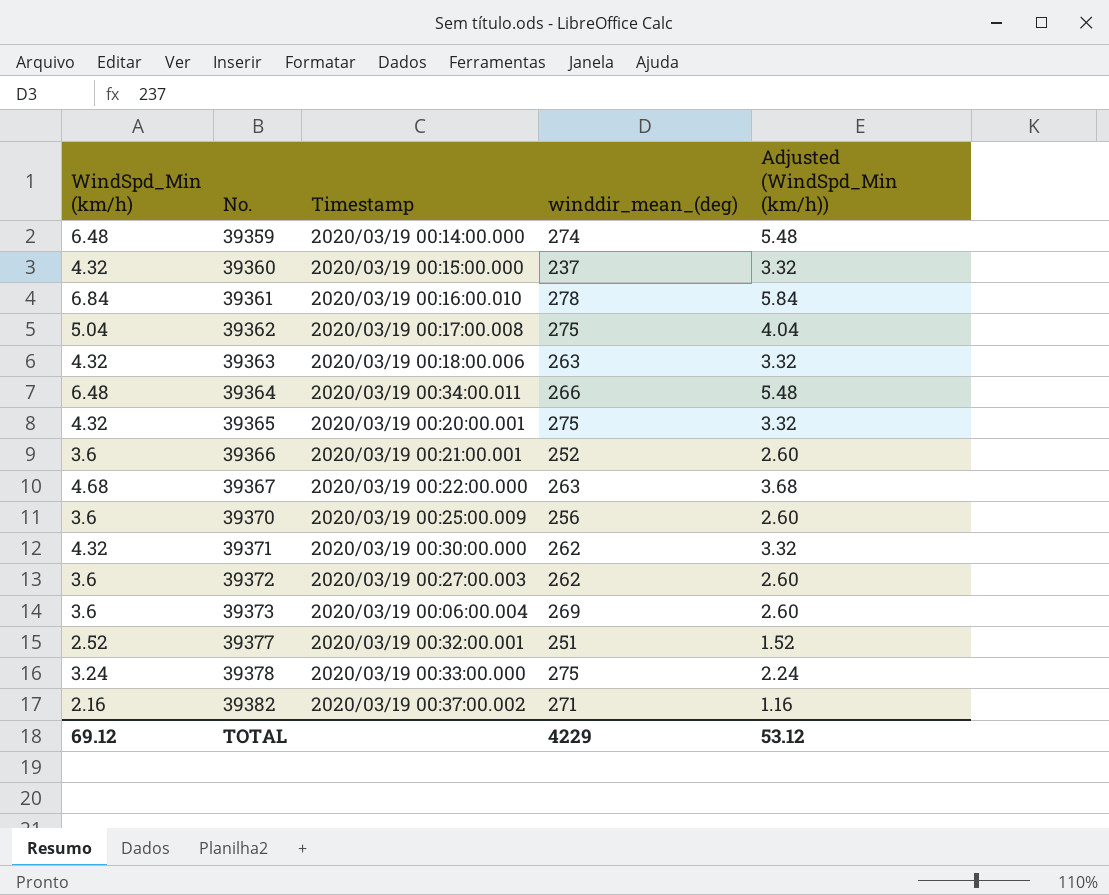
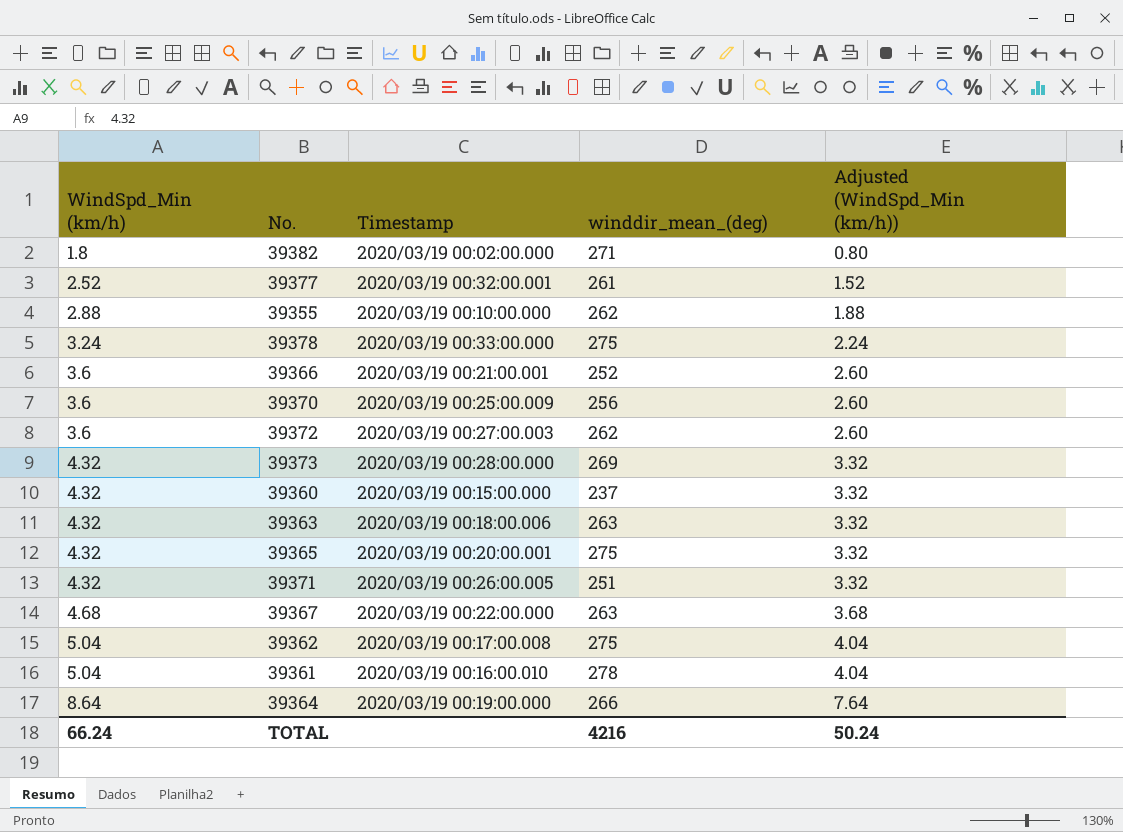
row order: No. ascending -> WindSpd_Min (km/h) ascending
row 39359: 6.48 | 2020/03/19 00:14:00.000 | 274 | 5.48 -> none
39382 | WindSpd_Min (km/h): 2.16 -> 1.8
39382 | Timestamp: 2020/03/19 00:37:00.002 -> 2020/03/19 00:02:00.000
39382 | Adjusted (WindSpd_Min (km/h)): 1.16 -> 0.80
39377 | winddir_mean_(deg): 251 -> 261
row 39355: none -> 2.88 | 2020/03/19 00:10:00.000 | 262 | 1.88
39373 | WindSpd_Min (km/h): 3.6 -> 4.32
39373 | Timestamp: 2020/03/19 00:06:00.004 -> 2020/03/19 00:28:00.000
39373 | Adjusted (WindSpd_Min (km/h)): 2.60 -> 3.32
39371 | Timestamp: 2020/03/19 00:30:00.000 -> 2020/03/19 00:26:00.005
39371 | winddir_mean_(deg): 262 -> 251
39361 | WindSpd_Min (km/h): 6.84 -> 5.04
39361 | Adjusted (WindSpd_Min (km/h)): 5.84 -> 4.04
39364 | WindSpd_Min (km/h): 6.48 -> 8.64
39364 | Timestamp: 2020/03/19 00:34:00.011 -> 2020/03/19 00:19:00.000
39364 | Adjusted (WindSpd_Min (km/h)): 5.48 -> 7.64
TOTAL | WindSpd_Min (km/h): 69.12 -> 66.24
TOTAL | winddir_mean_(deg): 4229 -> 4216
TOTAL | Adjusted (WindSpd_Min (km/h)): 53.12 -> 50.24

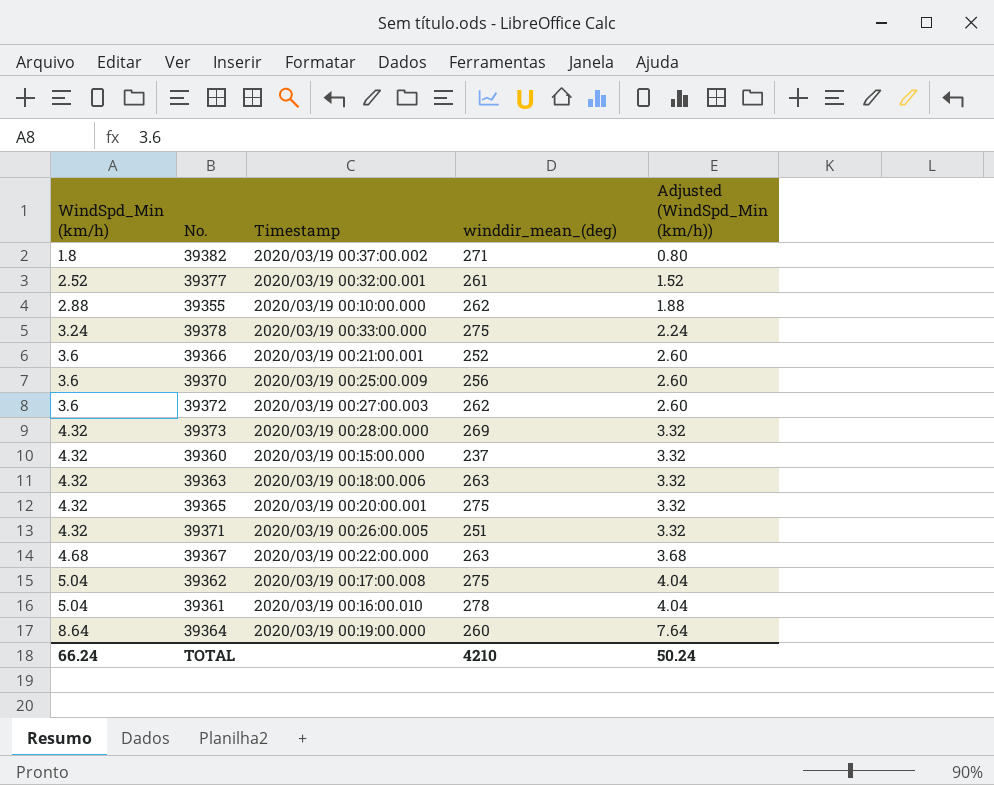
39382 | Timestamp: 2020/03/19 00:02:00.000 -> 2020/03/19 00:37:00.002
39364 | winddir_mean_(deg): 266 -> 260
TOTAL | winddir_mean_(deg): 4216 -> 4210

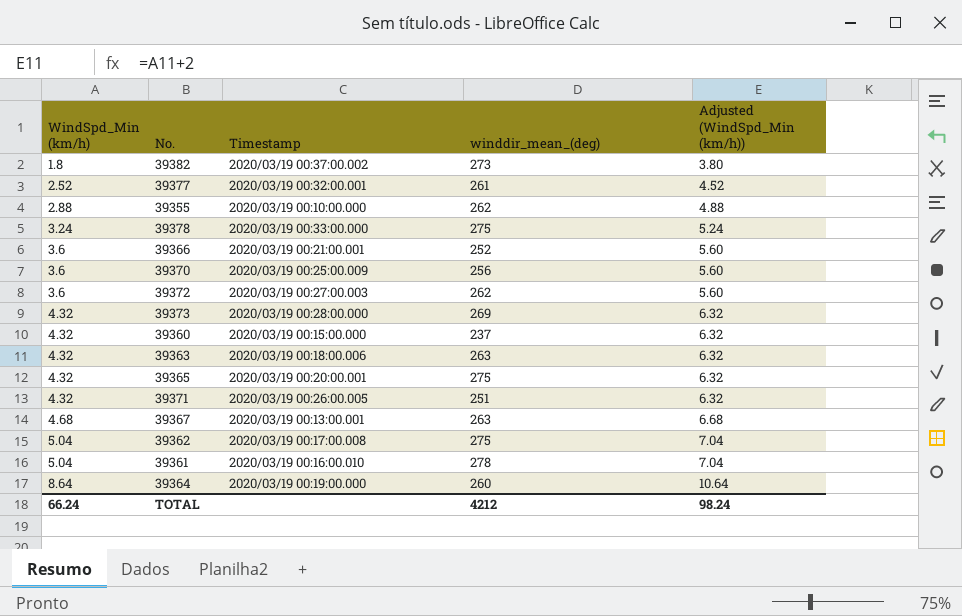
column Adjusted (WindSpd_Min (km/h)) | formula: [WindSpd_Min (km/h)] - 1 -> [WindSpd_Min (km/h)] + 2
39382 | winddir_mean_(deg): 271 -> 273
39367 | Timestamp: 2020/03/19 00:22:00.000 -> 2020/03/19 00:13:00.001
TOTAL | winddir_mean_(deg): 4210 -> 4212
TOTAL | Adjusted (WindSpd_Min (km/h)): 50.24 -> 98.24

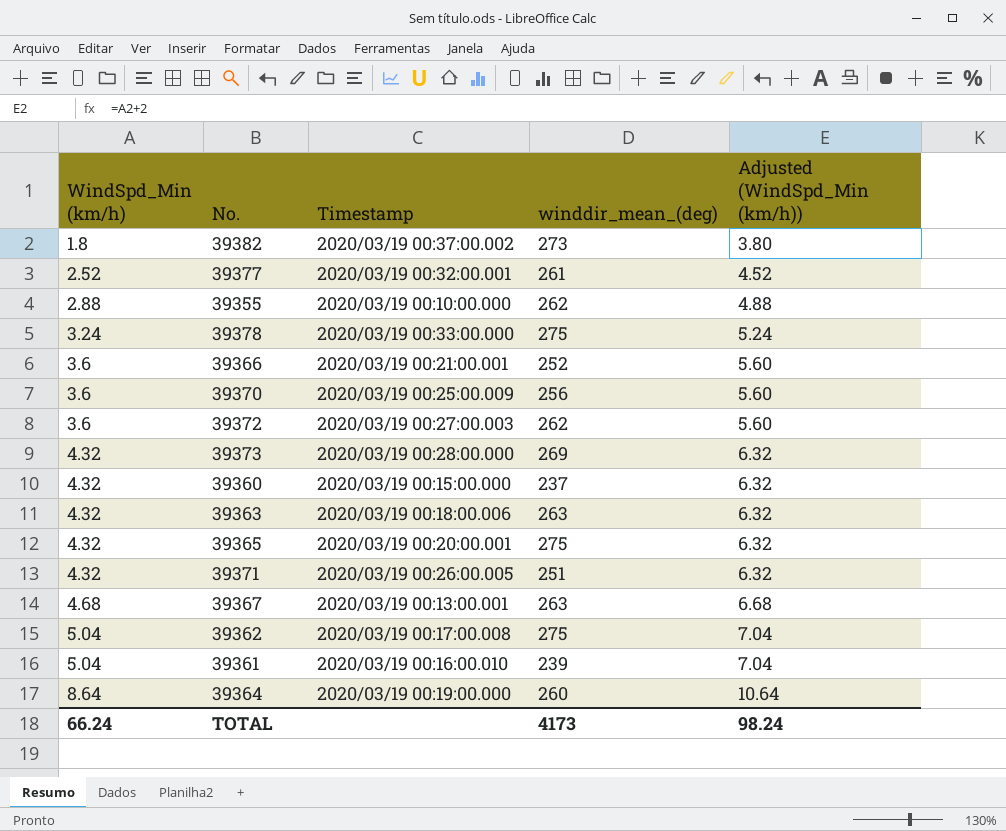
39361 | winddir_mean_(deg): 278 -> 239
TOTAL | winddir_mean_(deg): 4212 -> 4173

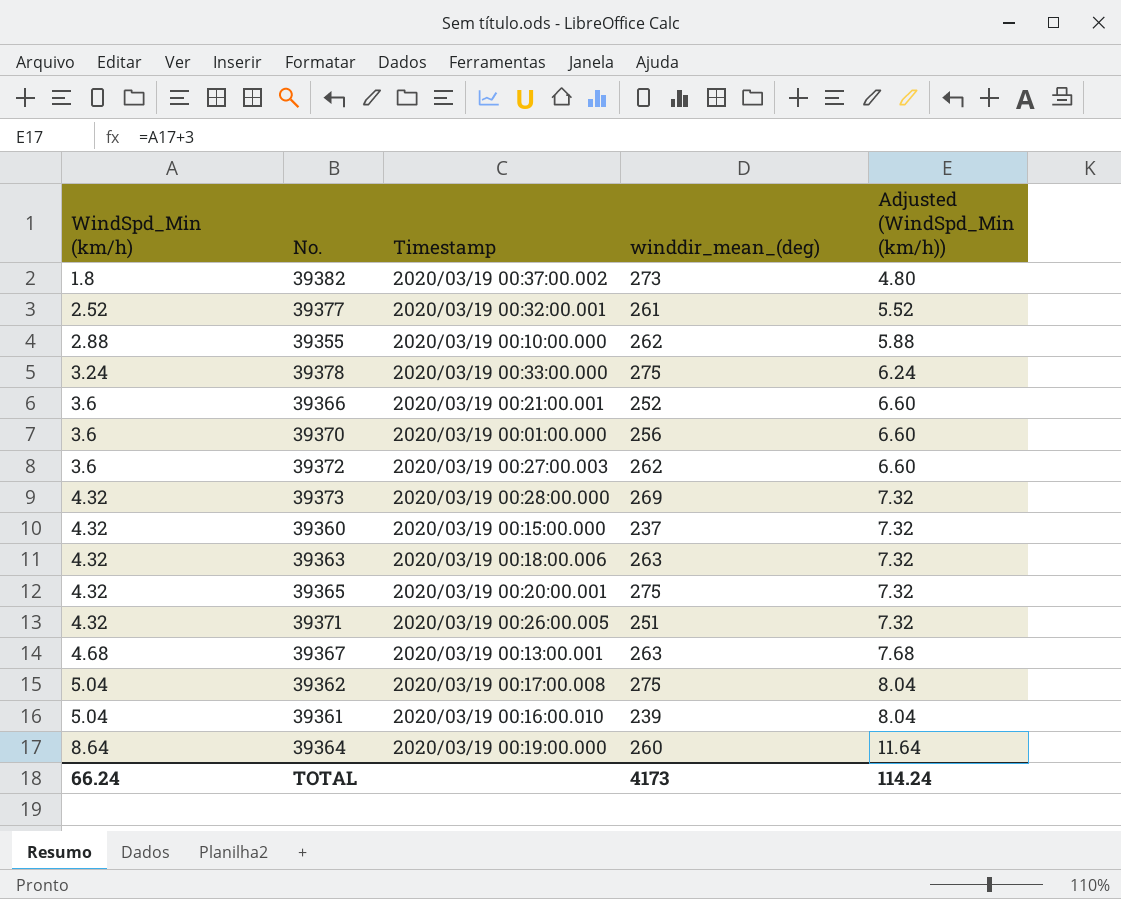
column Adjusted (WindSpd_Min (km/h)) | formula: [WindSpd_Min (km/h)] + 2 -> [WindSpd_Min (km/h)] + 3
39370 | Timestamp: 2020/03/19 00:25:00.009 -> 2020/03/19 00:01:00.000
TOTAL | Adjusted (WindSpd_Min (km/h)): 98.24 -> 114.24

